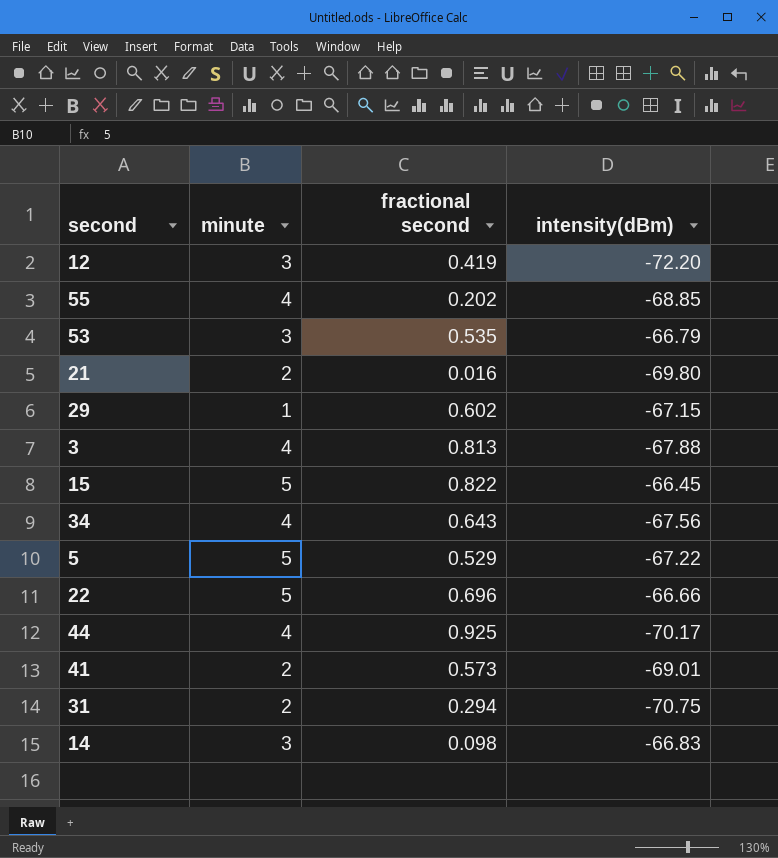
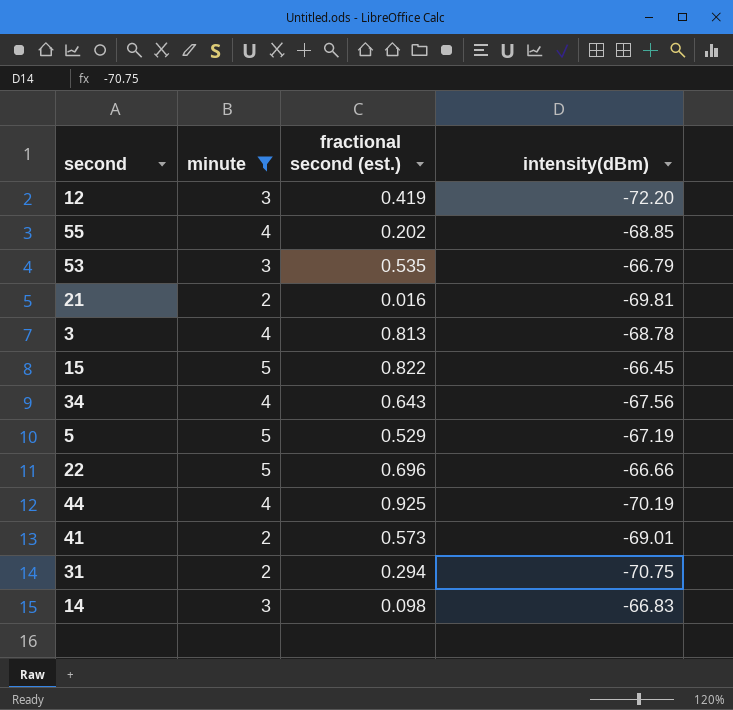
filter: none -> minute != 1
column name: fractional second -> fractional second (est.)
21 | intensity(dBm): -69.80 -> -69.81
3 | intensity(dBm): -67.88 -> -68.78
5 | intensity(dBm): -67.22 -> -67.19
44 | intensity(dBm): -70.17 -> -70.19

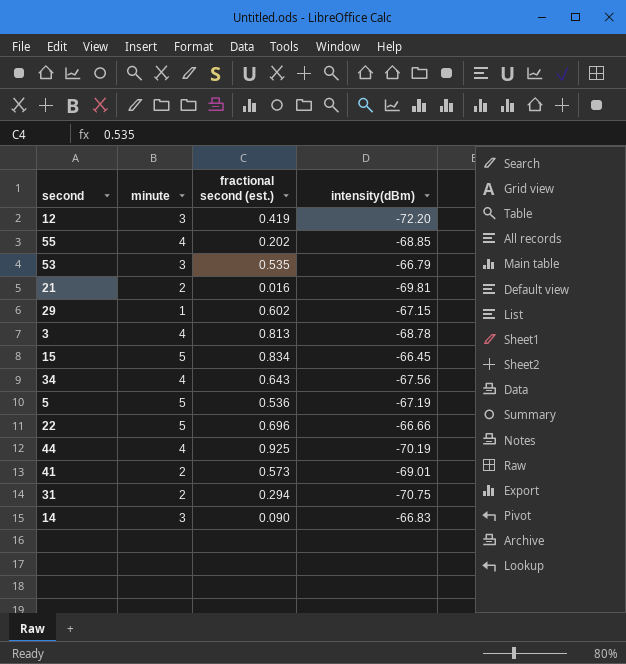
filter: minute != 1 -> none
15 | fractional second (est.): 0.822 -> 0.834
5 | fractional second (est.): 0.529 -> 0.536
14 | fractional second (est.): 0.098 -> 0.090

